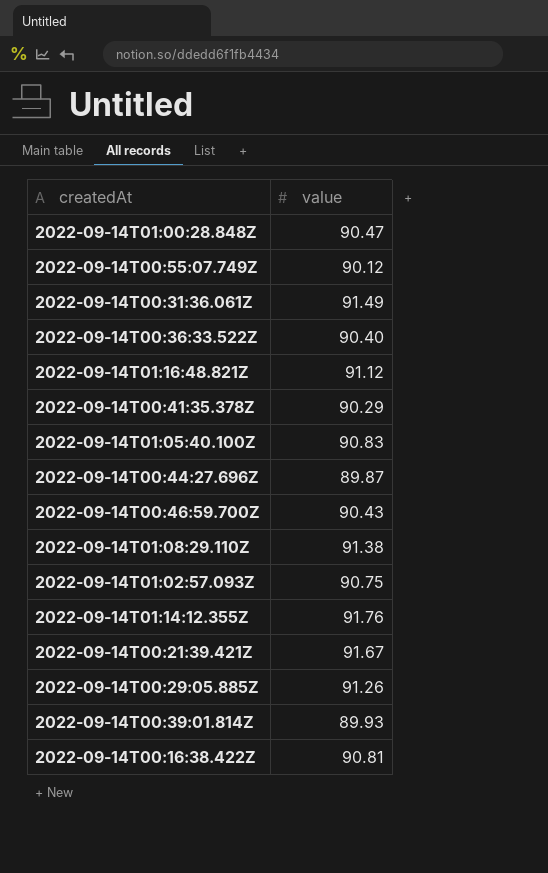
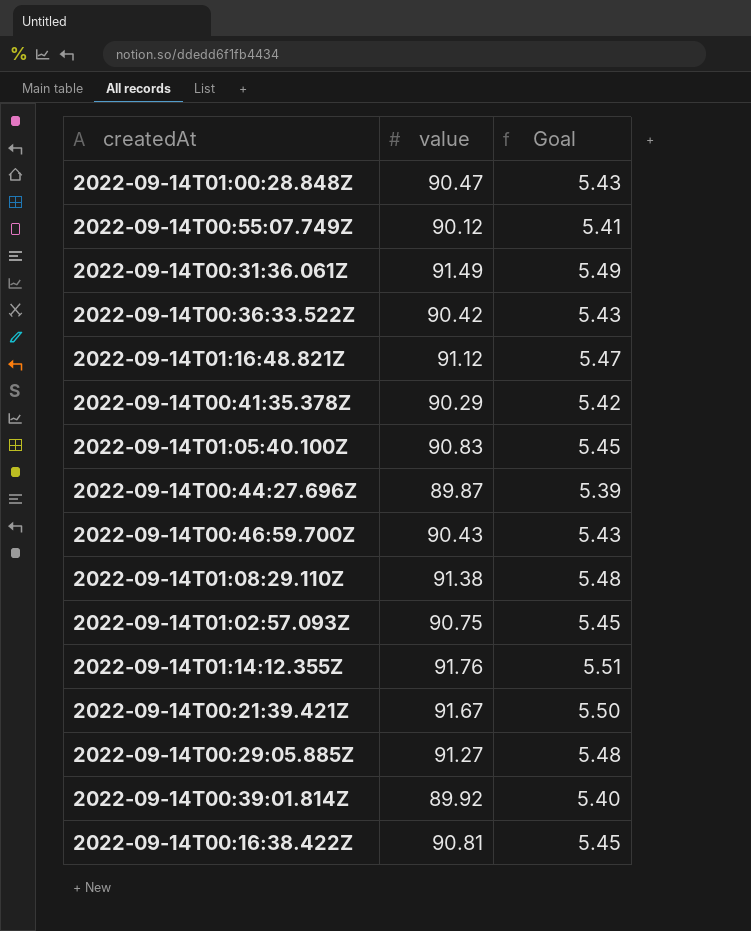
column Goal | formula: none -> [value] * 0.06
2022-09-14T00:36:33.522Z | value: 90.40 -> 90.42
2022-09-14T00:29:05.885Z | value: 91.26 -> 91.27
2022-09-14T00:39:01.814Z | value: 89.93 -> 89.92

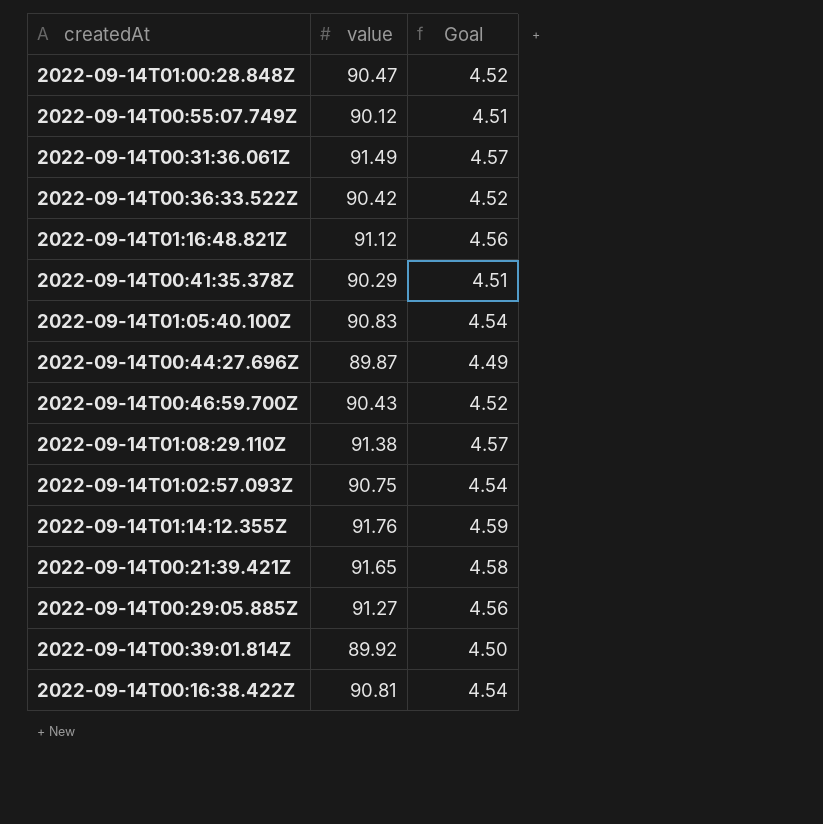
column Goal | formula: [value] * 0.06 -> [value] * 0.05
2022-09-14T00:21:39.421Z | value: 91.67 -> 91.65

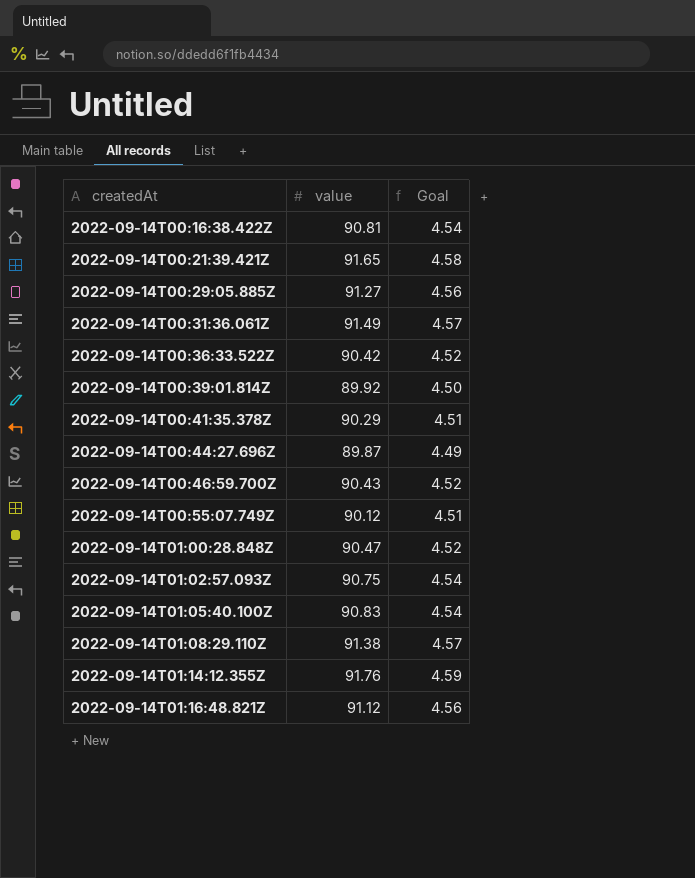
row order: none -> createdAt ascending

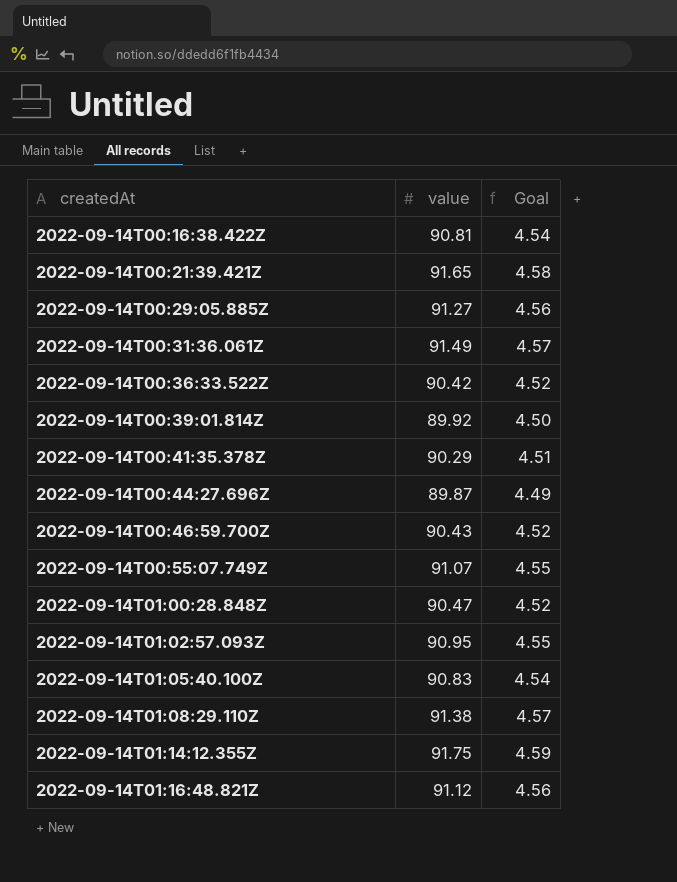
2022-09-14T00:55:07.749Z | value: 90.12 -> 91.07
2022-09-14T00:55:07.749Z | Goal: 4.51 -> 4.55
2022-09-14T01:02:57.093Z | value: 90.75 -> 90.95
2022-09-14T01:02:57.093Z | Goal: 4.54 -> 4.55
2022-09-14T01:14:12.355Z | value: 91.76 -> 91.75

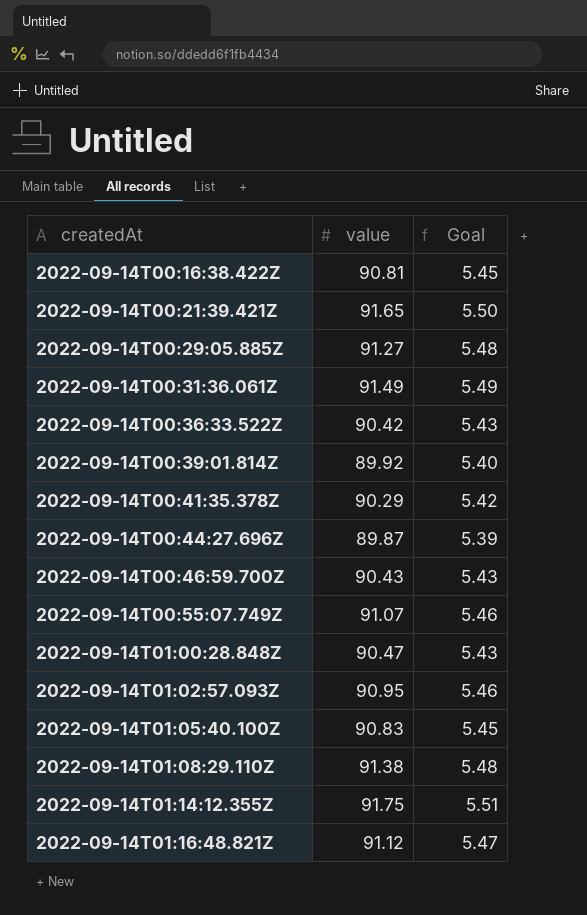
column Goal | formula: [value] * 0.05 -> [value] * 0.06

